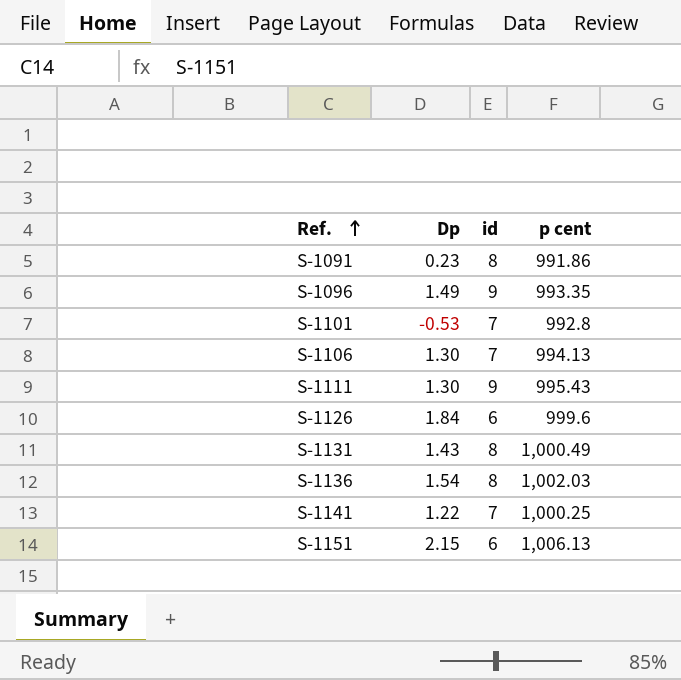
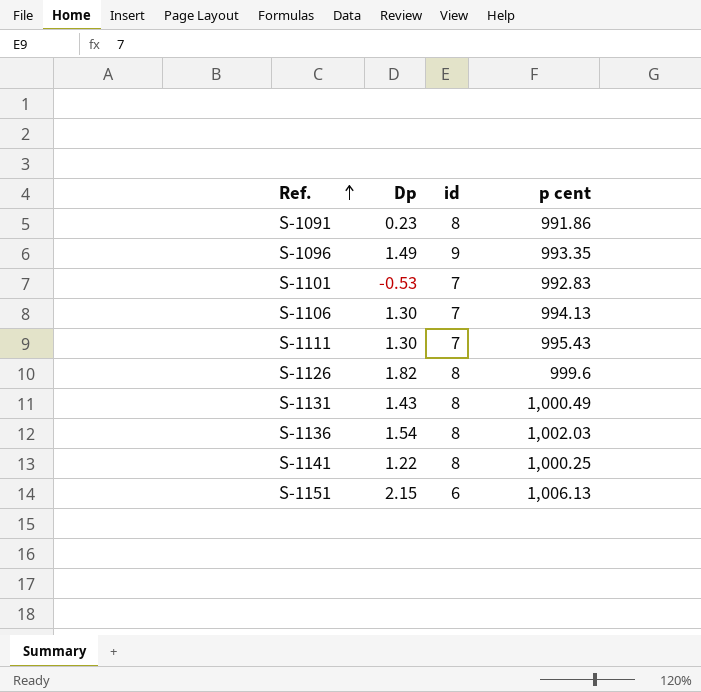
S-1101 | p cent: 992.8 -> 992.83
S-1111 | id: 9 -> 7
S-1126 | Dp: 1.84 -> 1.82
S-1126 | id: 6 -> 8
S-1141 | id: 7 -> 8

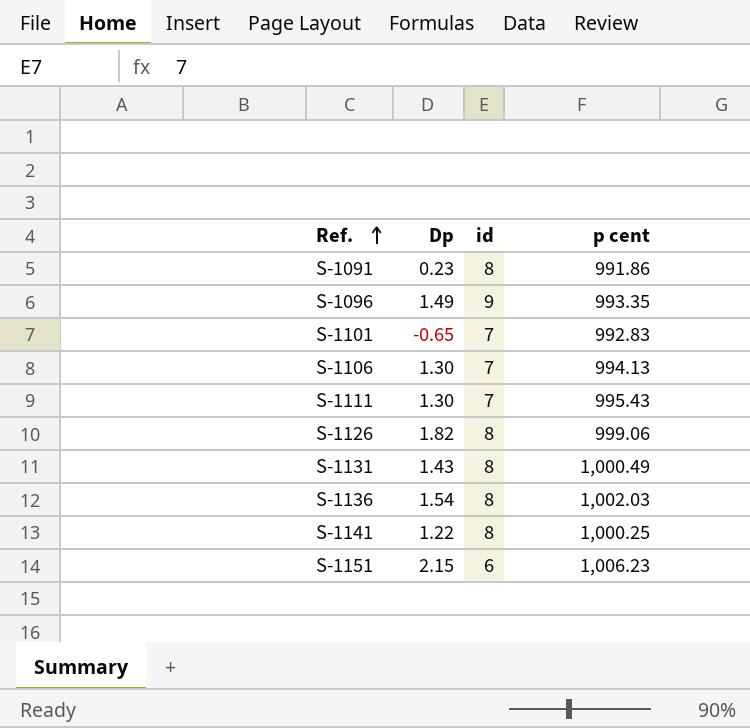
S-1101 | Dp: -0.53 -> -0.65
S-1126 | p cent: 999.6 -> 999.06
S-1151 | p cent: 1,006.13 -> 1,006.23

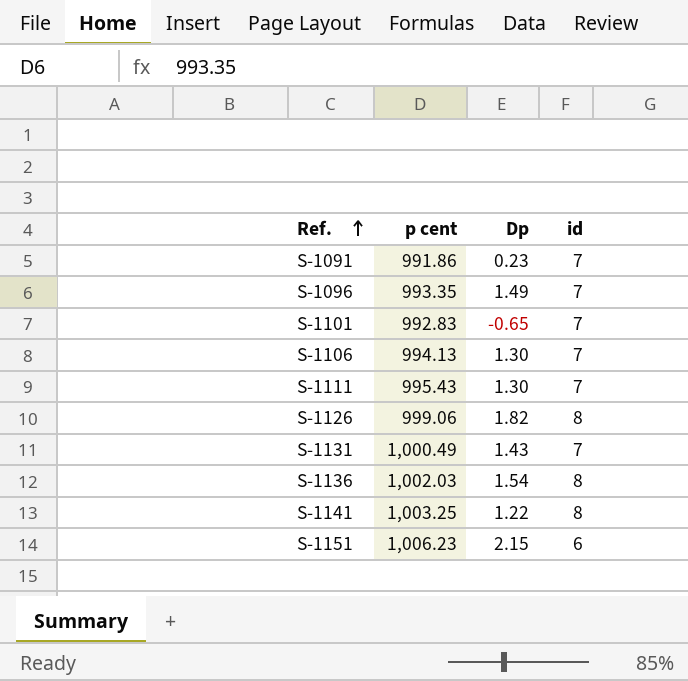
column p cent | position: 4 -> 2
S-1091 | id: 8 -> 7
S-1096 | id: 9 -> 7
S-1131 | id: 8 -> 7
S-1141 | p cent: 1,000.25 -> 1,003.25

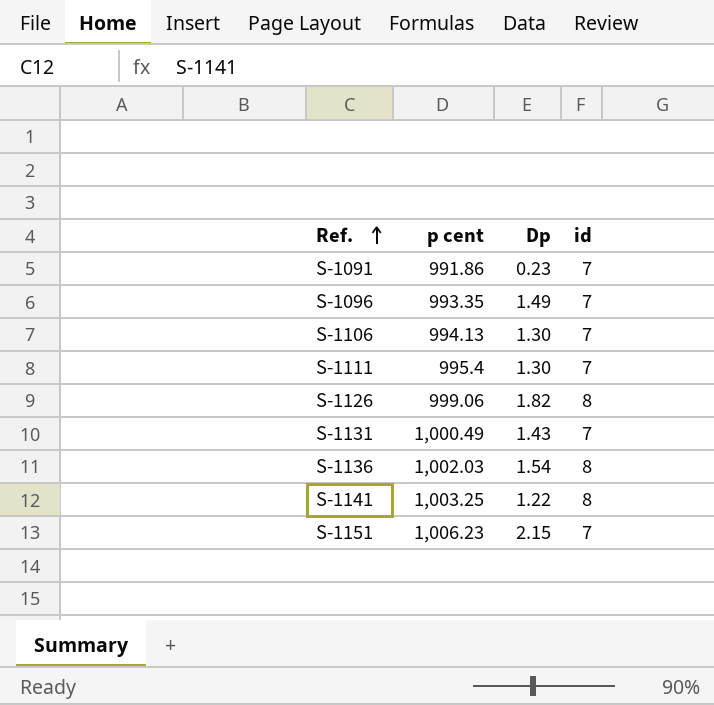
row S-1101: 992.83 | -0.65 | 7 -> none
S-1111 | p cent: 995.43 -> 995.4
S-1151 | id: 6 -> 7

